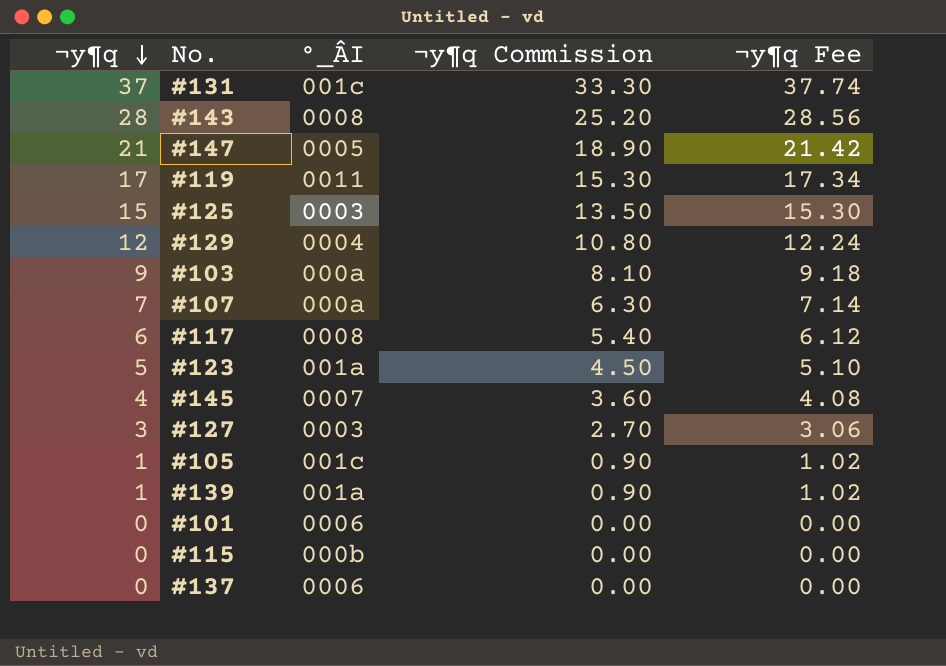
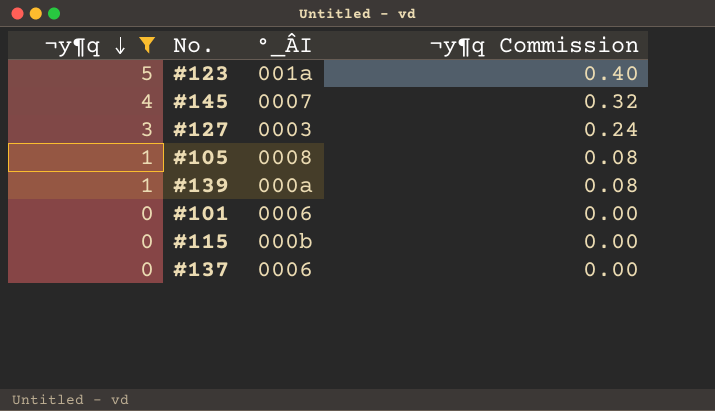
filter: none -> ¬y¶q <= 5
column ¬y¶q Fee | formula: [¬y¶q] * 1.02 -> none
column ¬y¶q Commission | formula: [¬y¶q] * 0.9 -> [¬y¶q] * 0.08
#105 | °_ÂI: 001c -> 0008
#139 | °_ÂI: 001a -> 000a

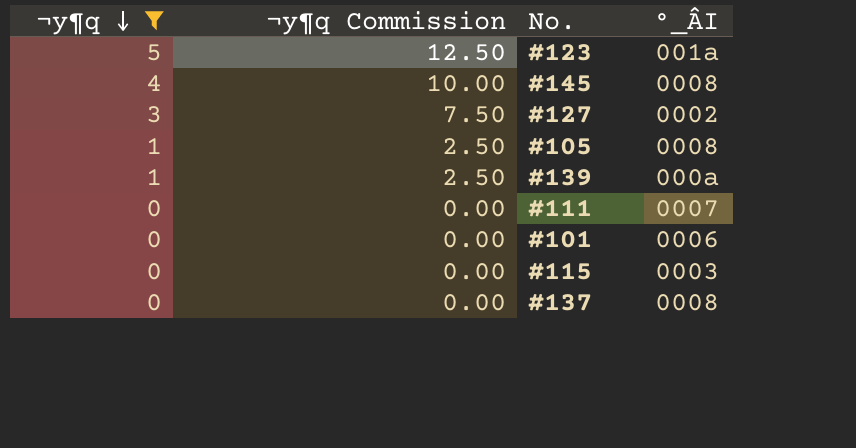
column ¬y¶q Commission | formula: [¬y¶q] * 0.08 -> [¬y¶q] * 2.5
column ¬y¶q Commission | position: 4 -> 2
#145 | °_ÂI: 0007 -> 0008
#127 | °_ÂI: 0003 -> 0002
row #111: none -> 0 | 0.00 | 0007
#115 | °_ÂI: 000b -> 0003
#137 | °_ÂI: 0006 -> 0008

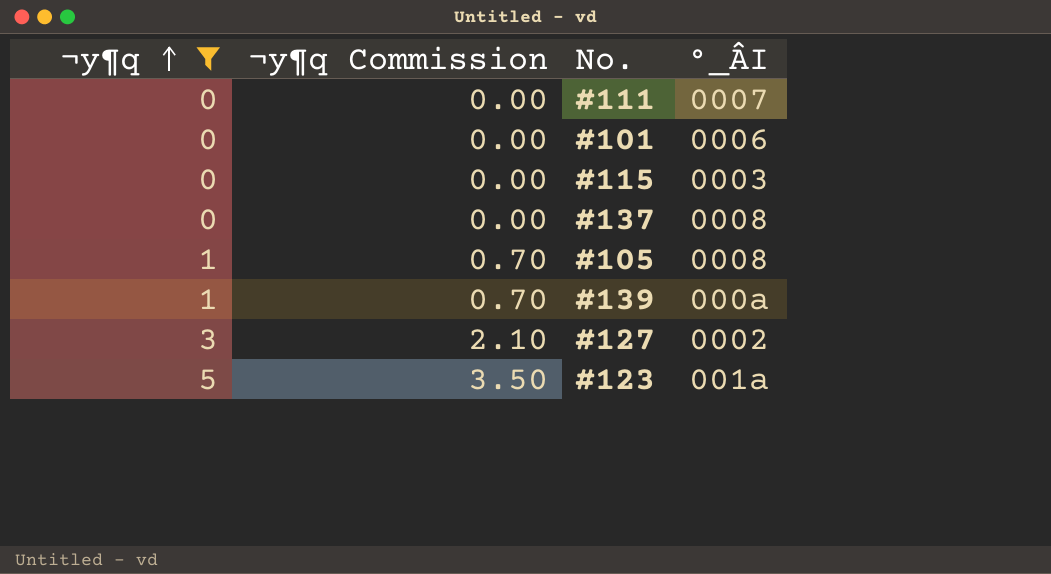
row order: ¬y¶q descending -> ¬y¶q ascending
column ¬y¶q Commission | formula: [¬y¶q] * 2.5 -> [¬y¶q] * 0.7
row #145: 4 | 10.00 | 0008 -> none

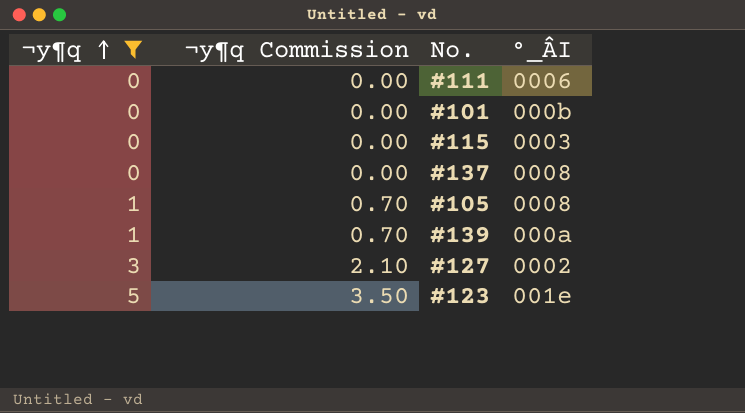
#111 | °_ÂI: 0007 -> 0006
#101 | °_ÂI: 0006 -> 000b
#123 | °_ÂI: 001a -> 001e

